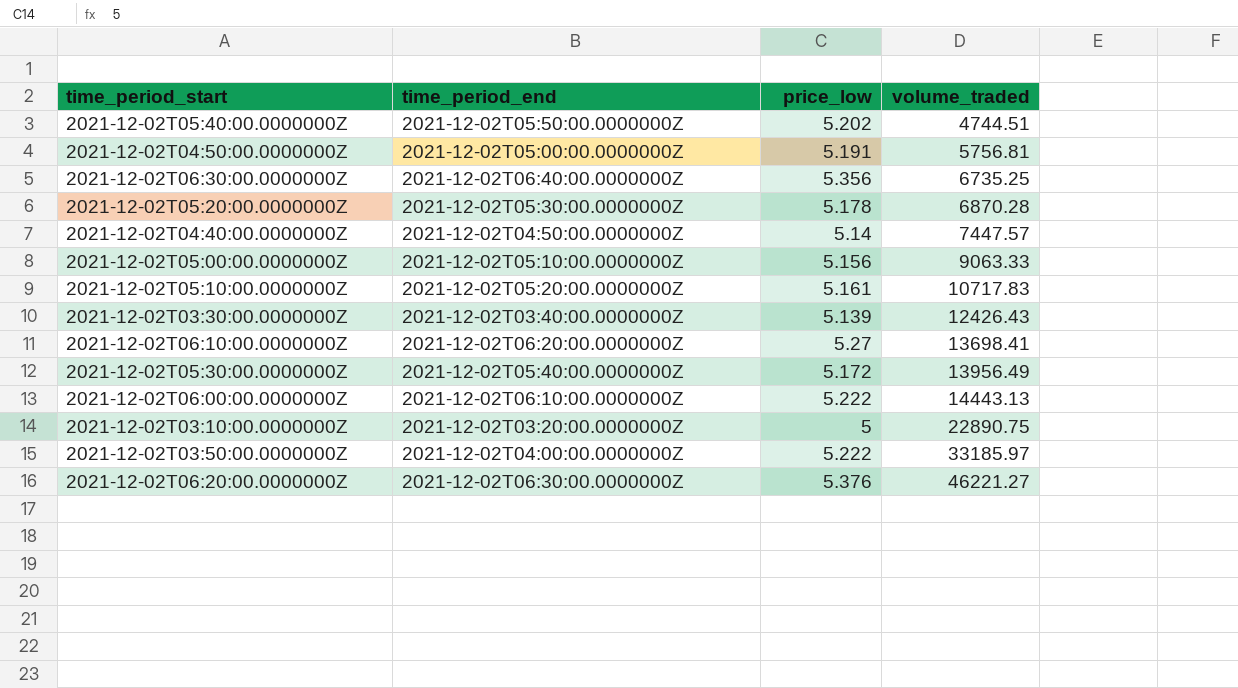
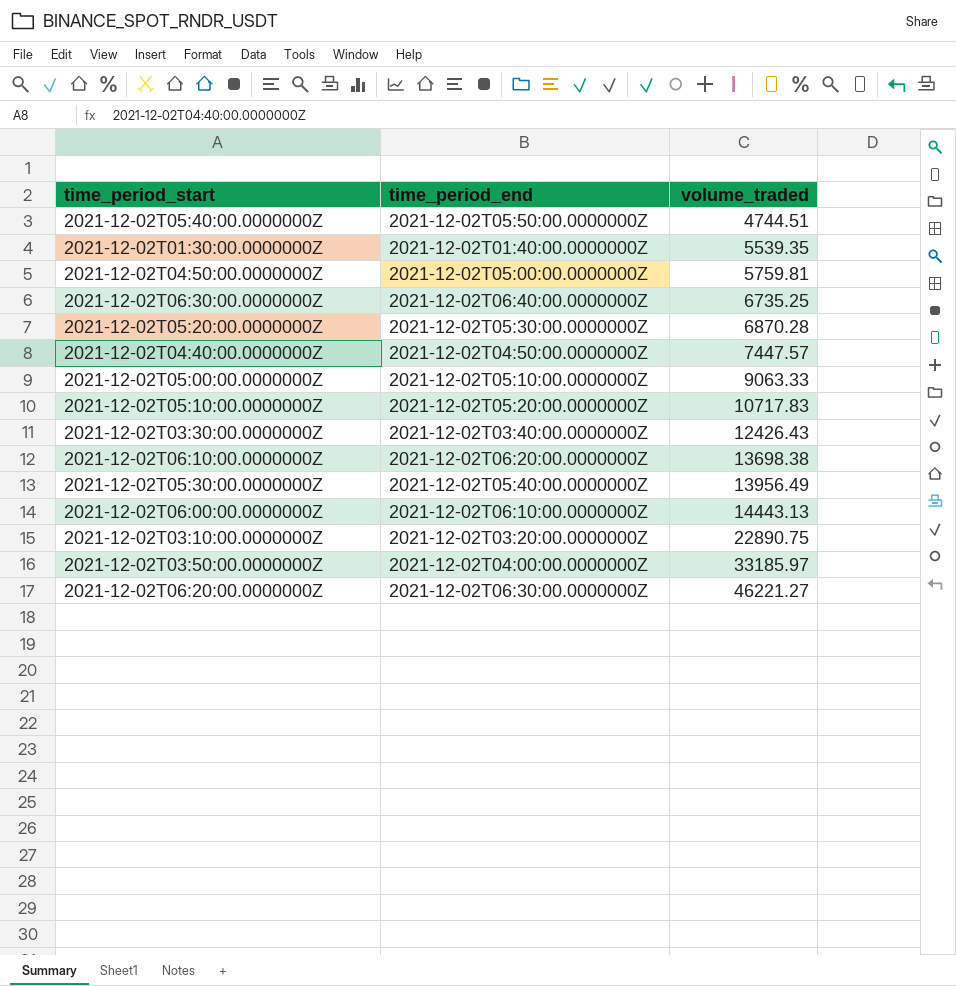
column price_low | position: 3 -> none
row 2021-12-02T01:30:00.0000000Z: none -> 2021-12-02T01:40:00.0000000Z | 5539.35
2021-12-02T04:50:00.0000000Z | volume_traded: 5756.81 -> 5759.81
2021-12-02T06:10:00.0000000Z | volume_traded: 13698.41 -> 13698.38

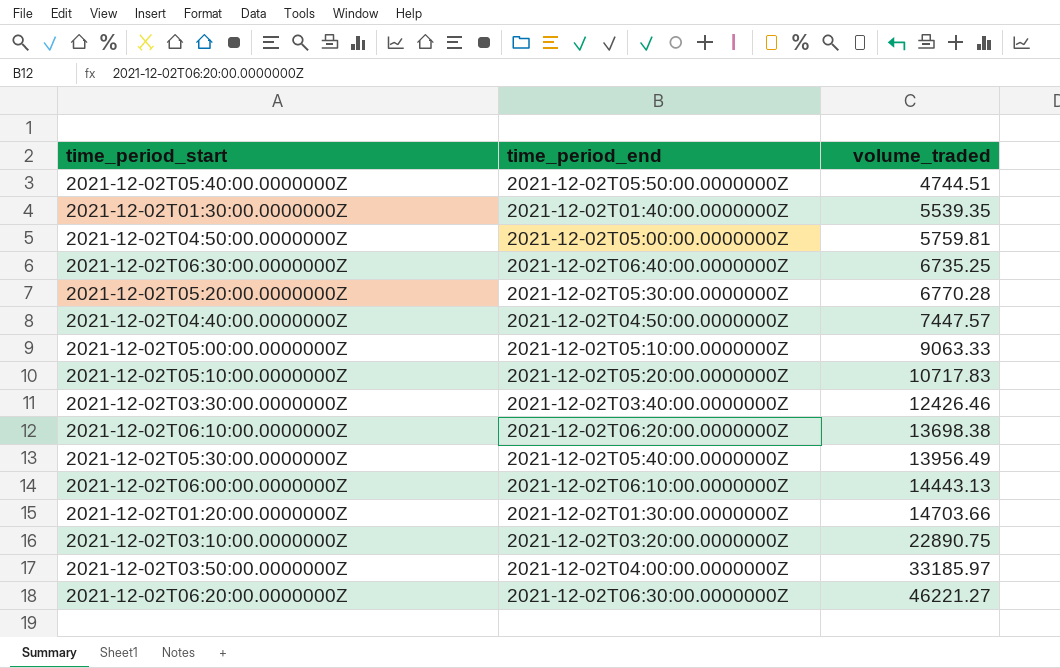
2021-12-02T05:20:00.0000000Z | volume_traded: 6870.28 -> 6770.28
2021-12-02T03:30:00.0000000Z | volume_traded: 12426.43 -> 12426.46
row 2021-12-02T01:20:00.0000000Z: none -> 2021-12-02T01:30:00.0000000Z | 14703.66

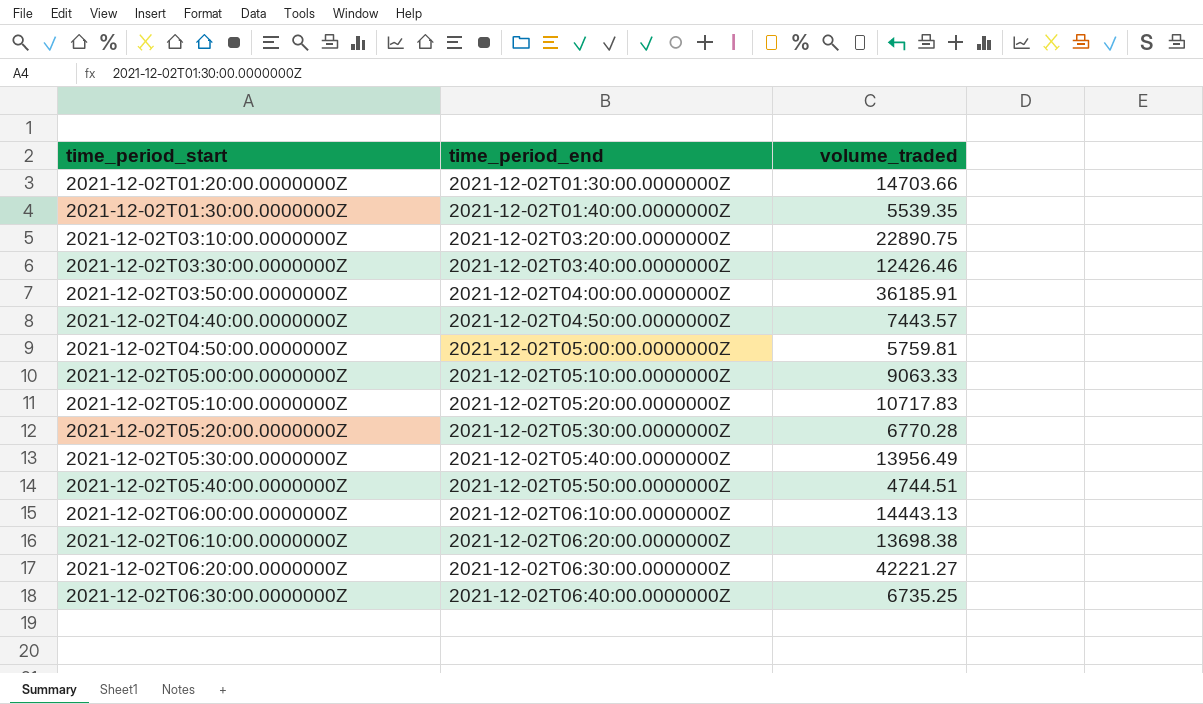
row order: volume_traded ascending -> time_period_start ascending
2021-12-02T03:50:00.0000000Z | volume_traded: 33185.97 -> 36185.91
2021-12-02T04:40:00.0000000Z | volume_traded: 7447.57 -> 7443.57
2021-12-02T06:20:00.0000000Z | volume_traded: 46221.27 -> 42221.27

